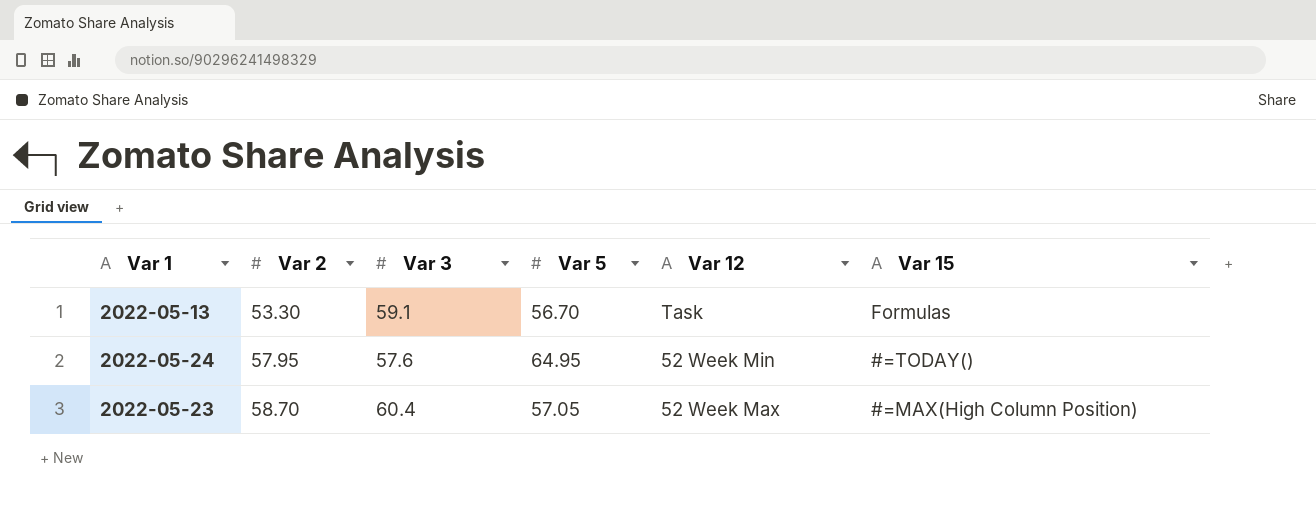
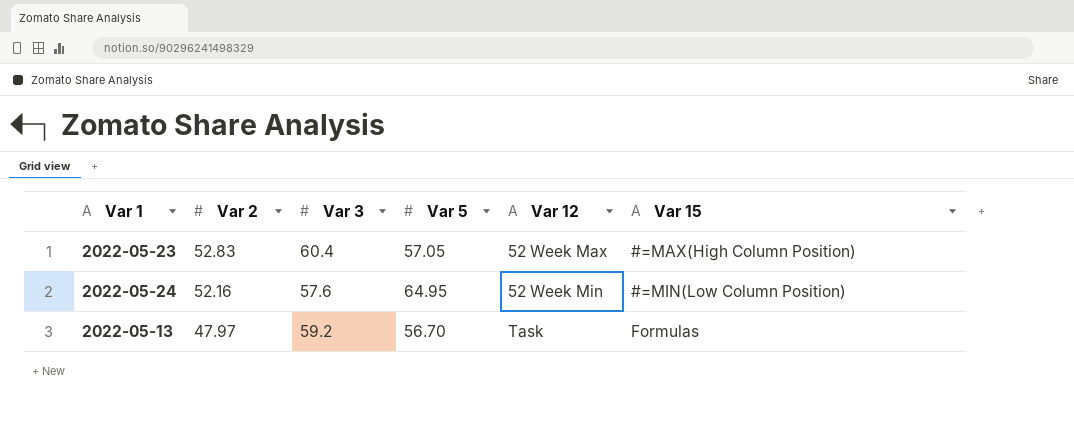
row order: Var 2 ascending -> Var 2 descending
2022-05-23 | Var 2: 58.70 -> 52.83
2022-05-24 | Var 2: 57.95 -> 52.16
2022-05-24 | Var 15: #=TODAY() -> #=MIN(Low Column Position)
2022-05-13 | Var 2: 53.30 -> 47.97
2022-05-13 | Var 3: 59.1 -> 59.2

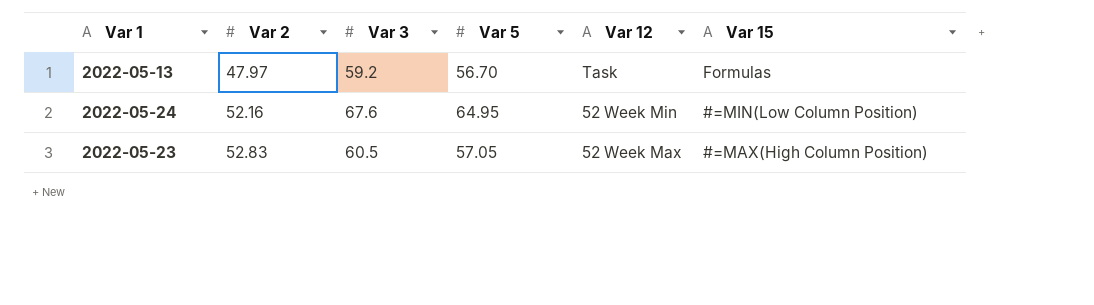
row order: Var 2 descending -> Var 2 ascending
2022-05-24 | Var 3: 57.6 -> 67.6
2022-05-23 | Var 3: 60.4 -> 60.5

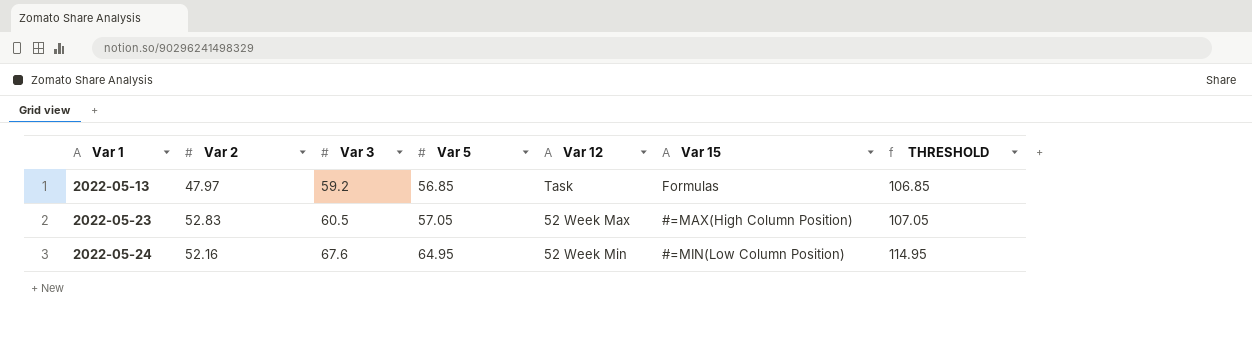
row order: Var 2 ascending -> Var 1 ascending
column THRESHOLD | formula: none -> [Var 5] + 50
2022-05-13 | Var 5: 56.70 -> 56.85

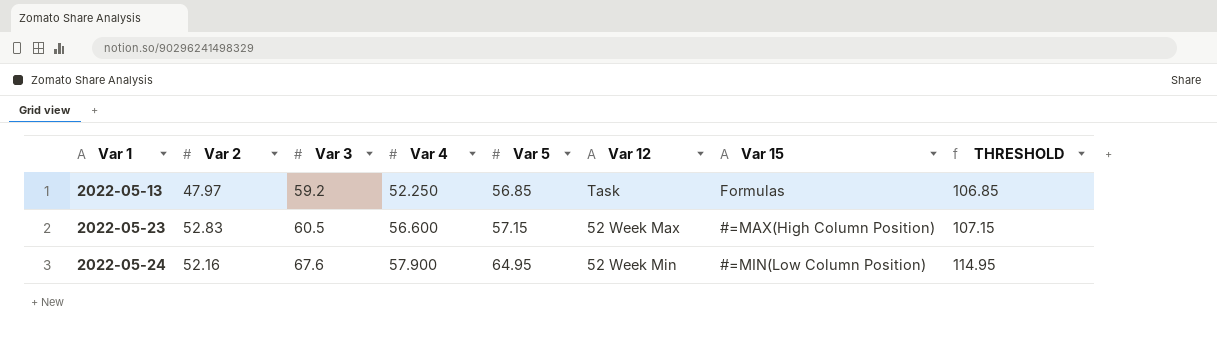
column Var 4 | position: none -> 4
2022-05-23 | Var 5: 57.05 -> 57.15
2022-05-23 | THRESHOLD: 107.05 -> 107.15

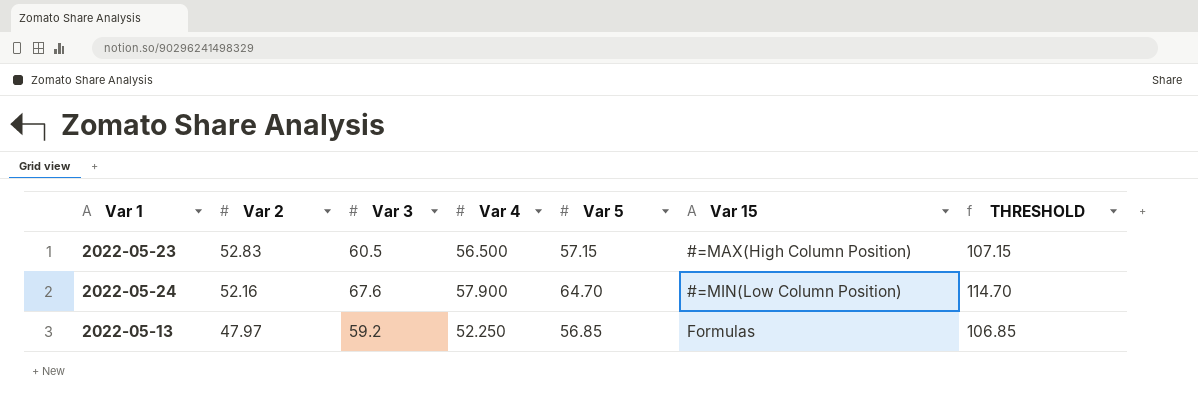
row order: Var 1 ascending -> Var 2 descending
column Var 12 | position: 6 -> none
2022-05-23 | Var 4: 56.600 -> 56.500
2022-05-24 | Var 5: 64.95 -> 64.70
2022-05-24 | THRESHOLD: 114.95 -> 114.70

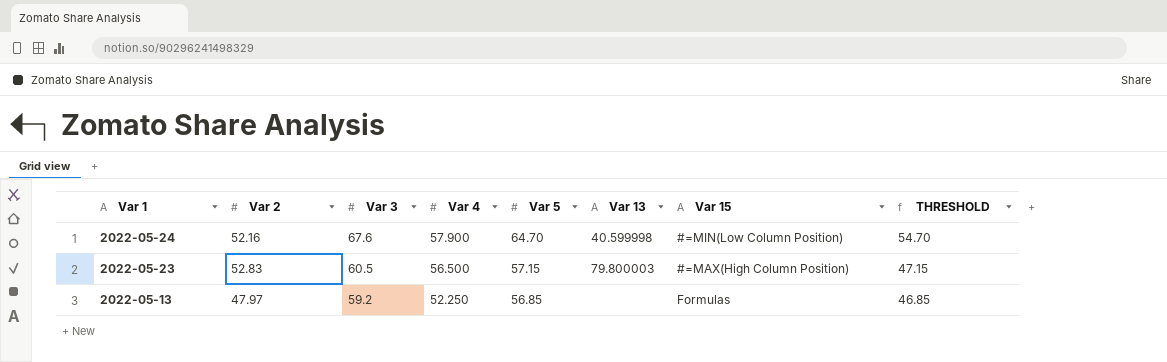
row order: Var 2 descending -> Var 1 descending
column Var 13 | position: none -> 6
column THRESHOLD | formula: [Var 5] + 50 -> [Var 5] - 10

